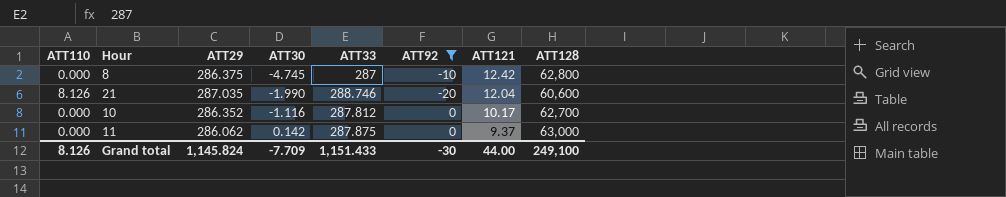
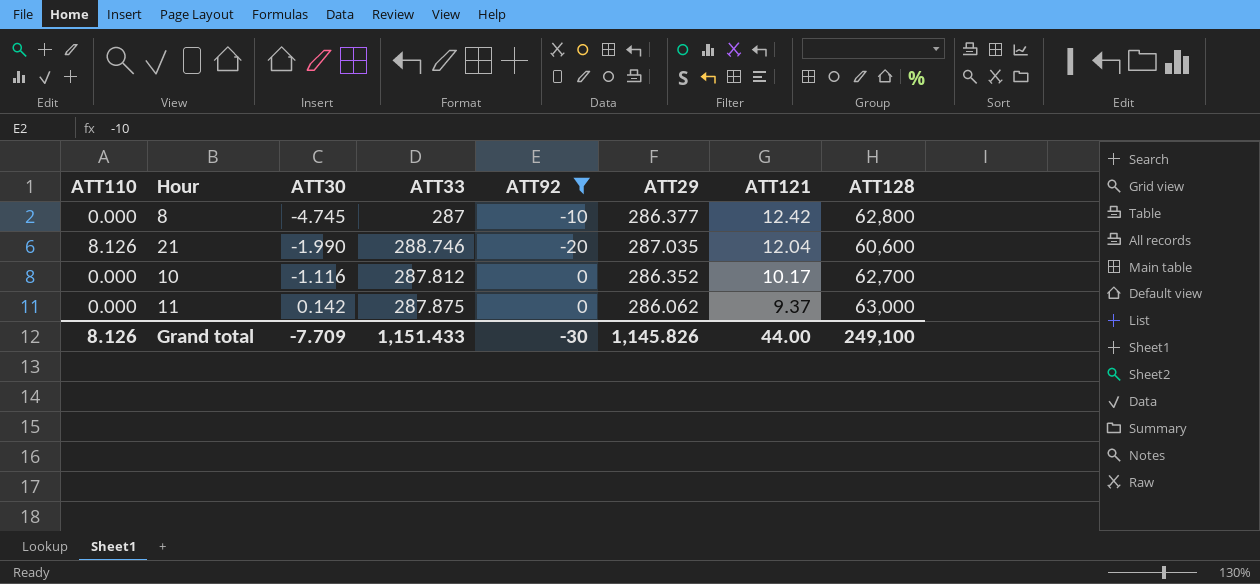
column ATT29 | position: 3 -> 6
8 | ATT29: 286.375 -> 286.377
Grand total | ATT29: 1,145.824 -> 1,145.826

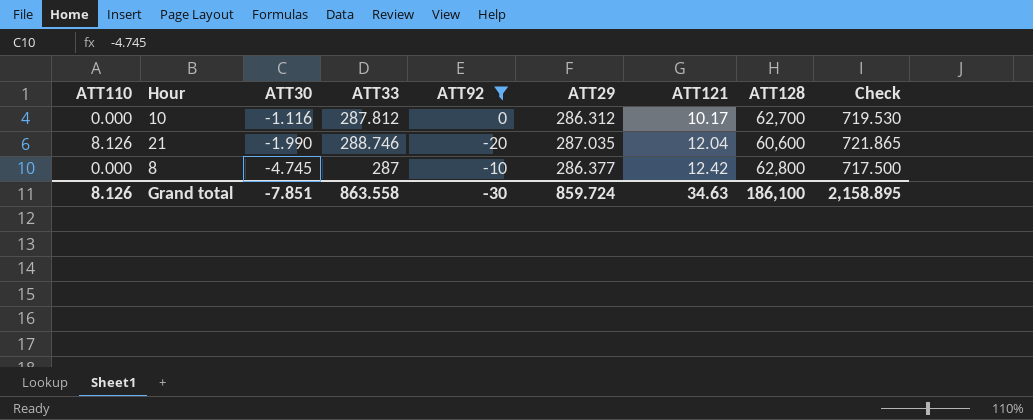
row order: ATT30 ascending -> ATT30 descending
column Check | formula: none -> [ATT33] * 2.5
row 11: 0.000 | 0.142 | 287.875 | 0 | 286.062 | 9.37 | 63,000 -> none
10 | ATT29: 286.352 -> 286.312
Grand total | ATT30: -7.709 -> -7.851
Grand total | ATT33: 1,151.433 -> 863.558
Grand total | ATT29: 1,145.826 -> 859.724
Grand total | ATT121: 44.00 -> 34.63
Grand total | ATT128: 249,100 -> 186,100

